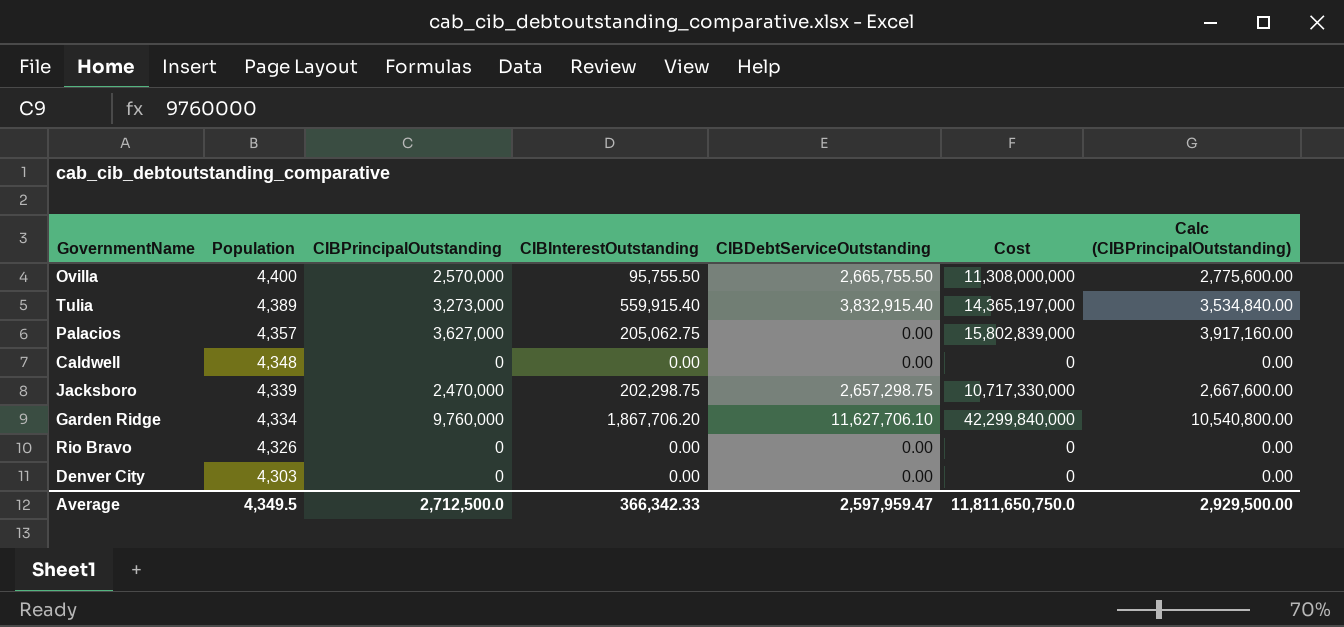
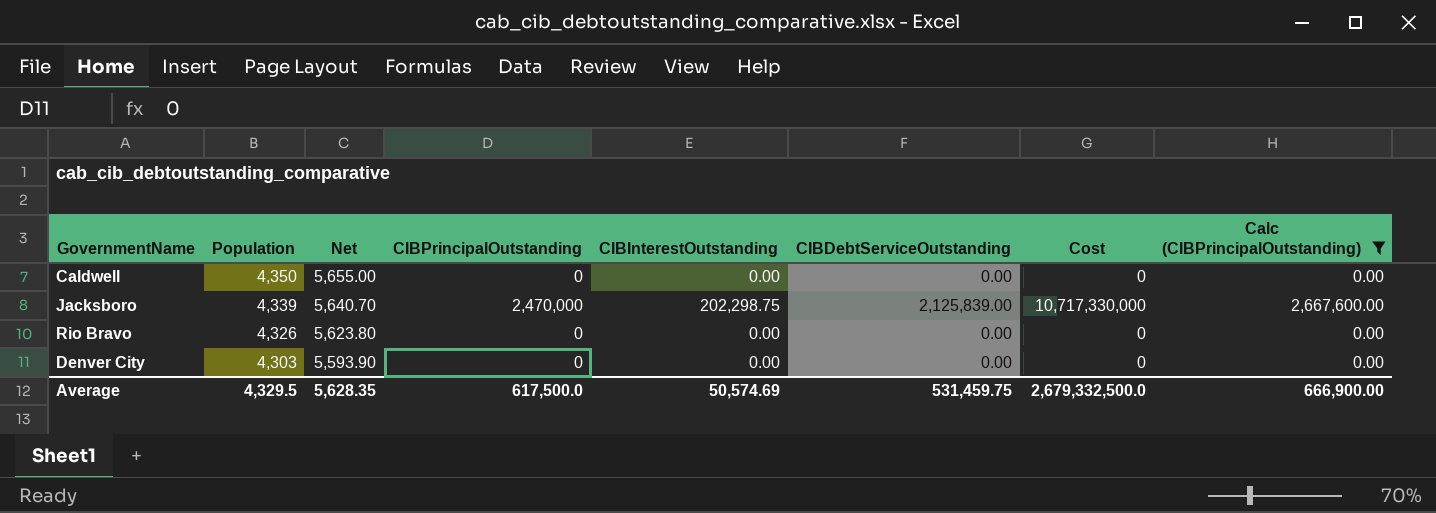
filter: none -> Calc (CIBPrincipalOutstanding) <= 2,667,600.00
column Net | formula: none -> [Population] * 1.3
Caldwell | Population: 4,348 -> 4,350
Jacksboro | CIBDebtServiceOutstanding: 2,657,298.75 -> 2,125,839.00
Average | Population: 4,349.5 -> 4,329.5
Average | CIBPrincipalOutstanding: 2,712,500.0 -> 617,500.0
Average | CIBInterestOutstanding: 366,342.33 -> 50,574.69
Average | CIBDebtServiceOutstanding: 2,597,959.47 -> 531,459.75
Average | Cost: 11,811,650,750.0 -> 2,679,332,500.0
Average | Calc (CIBPrincipalOutstanding): 2,929,500.00 -> 666,900.00

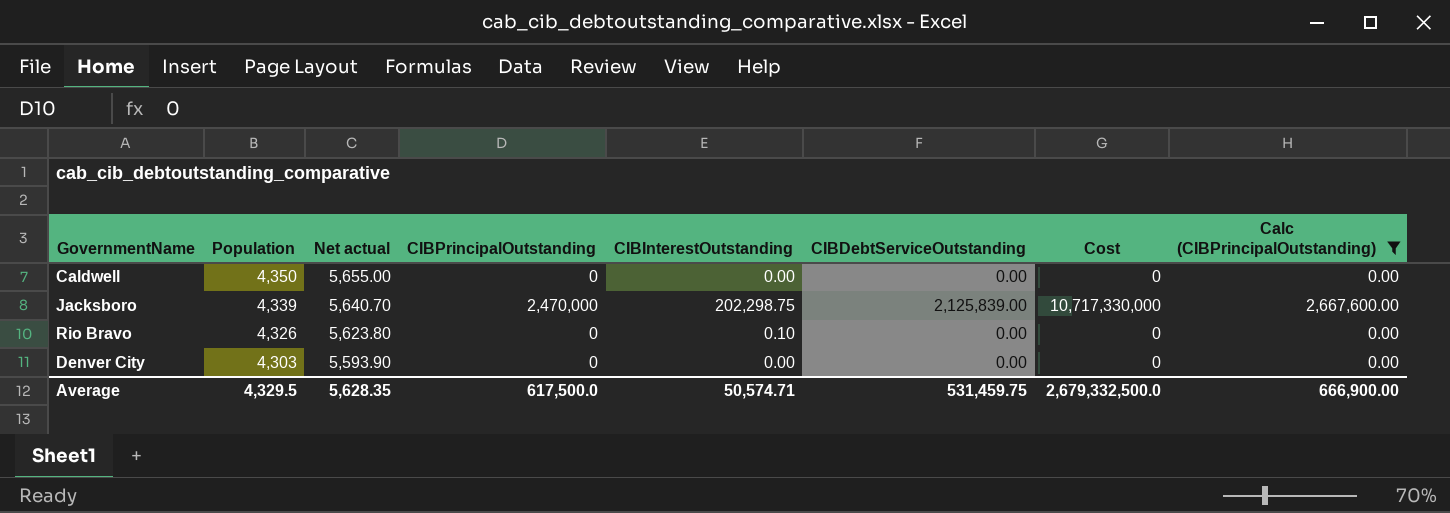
column name: Net -> Net actual
Rio Bravo | CIBInterestOutstanding: 0.00 -> 0.10
Average | CIBInterestOutstanding: 50,574.69 -> 50,574.71

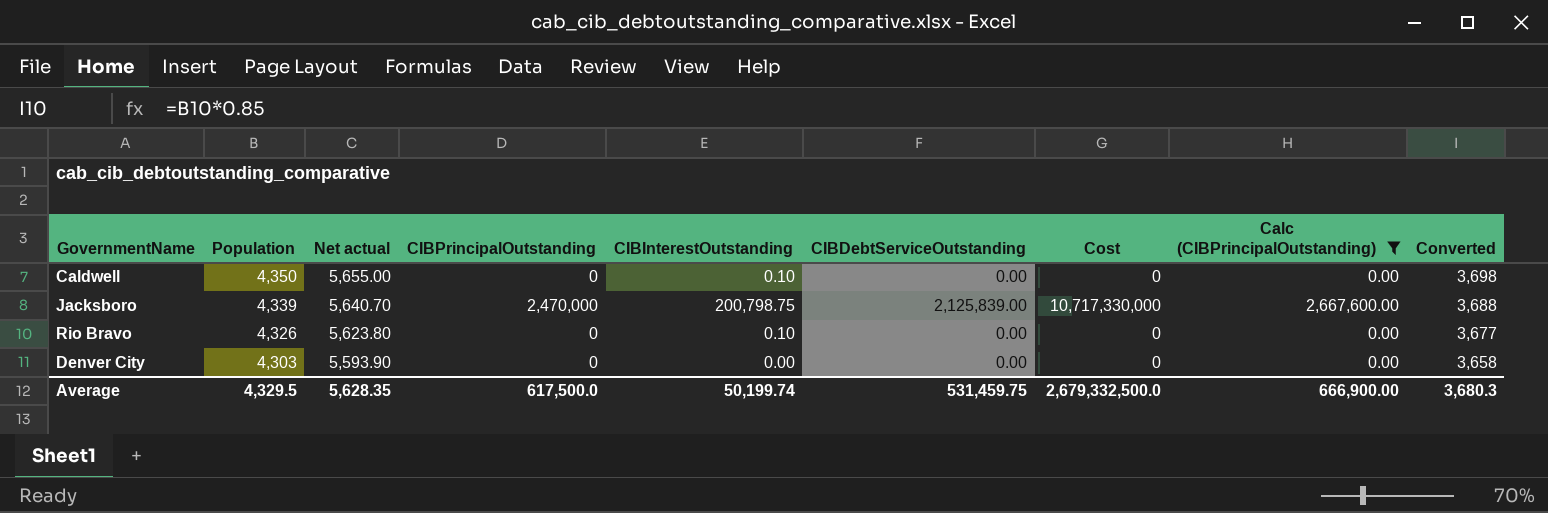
column Converted | formula: none -> [Population] * 0.85
Caldwell | CIBInterestOutstanding: 0.00 -> 0.10
Jacksboro | CIBInterestOutstanding: 202,298.75 -> 200,798.75
Average | CIBInterestOutstanding: 50,574.71 -> 50,199.74

